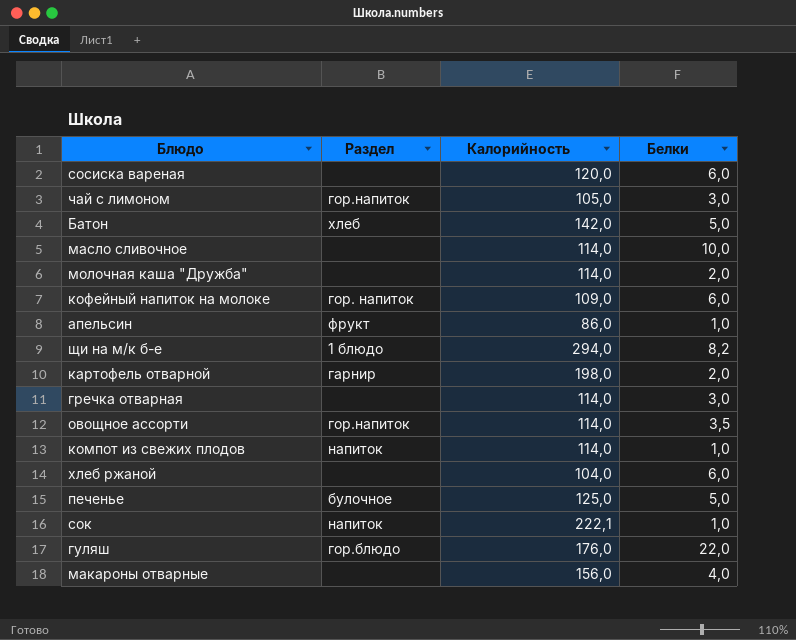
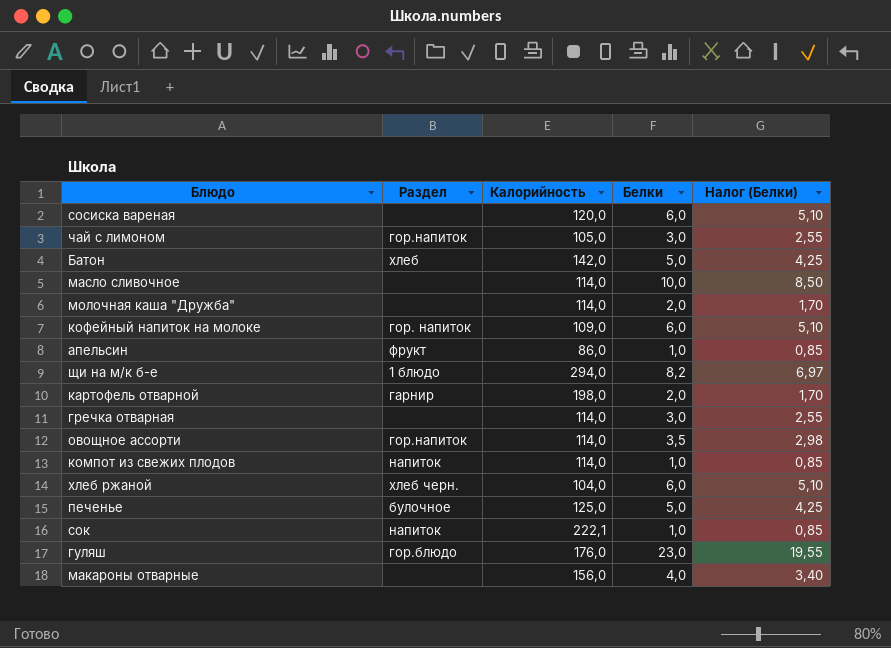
column Налог (Белки) | formula: none -> [Белки] * 0,85
хлеб ржаной | Раздел: none -> хлеб черн.
гуляш | Белки: 22,0 -> 23,0

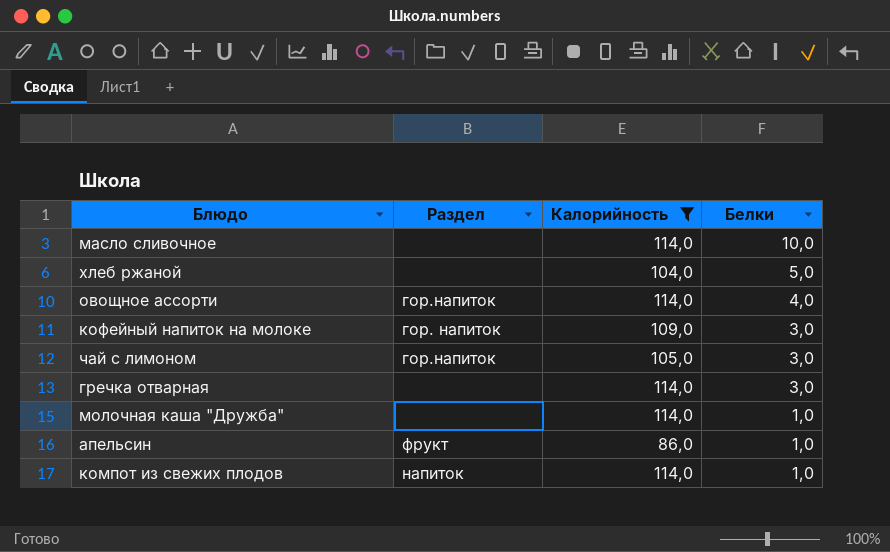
filter: none -> Калорийность <= 114,0
row order: none -> Белки descending
column Налог (Белки) | formula: [Белки] * 0,85 -> none
хлеб ржаной | Раздел: хлеб черн. -> none
хлеб ржаной | Белки: 6,0 -> 5,0
овощное ассорти | Белки: 3,5 -> 4,0
кофейный напиток на молоке | Белки: 6,0 -> 3,0
молочная каша "Дружба" | Белки: 2,0 -> 1,0

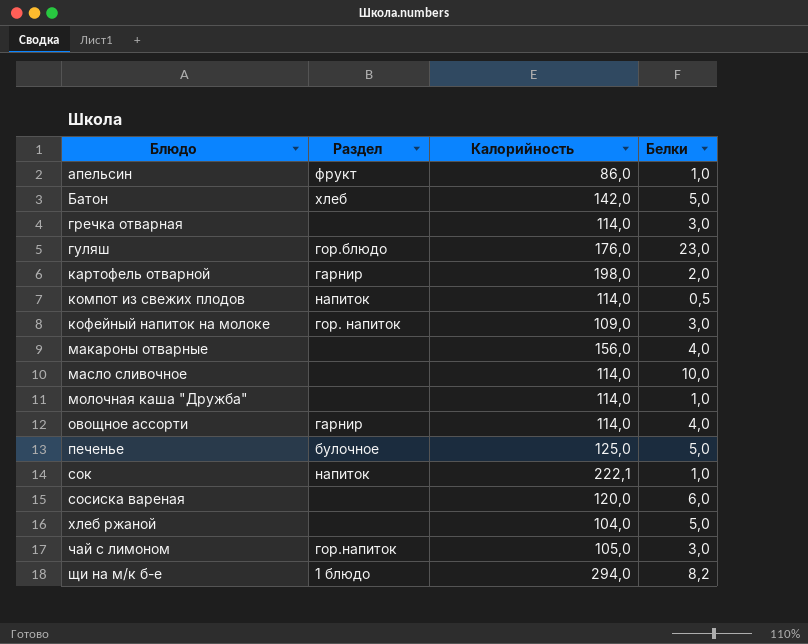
filter: Калорийность <= 114,0 -> none
row order: Белки descending -> Блюдо ascending
компот из свежих плодов | Белки: 1,0 -> 0,5
овощное ассорти | Раздел: гор.напиток -> гарнир

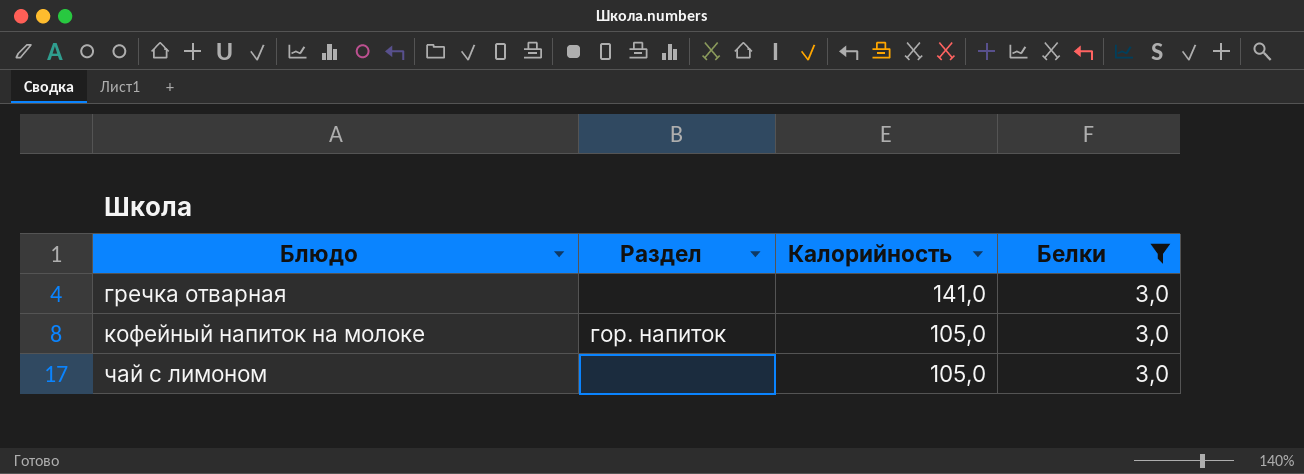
filter: none -> Белки = 3,0
гречка отварная | Калорийность: 114,0 -> 141,0
кофейный напиток на молоке | Калорийность: 109,0 -> 105,0
чай с лимоном | Раздел: гор.напиток -> none

